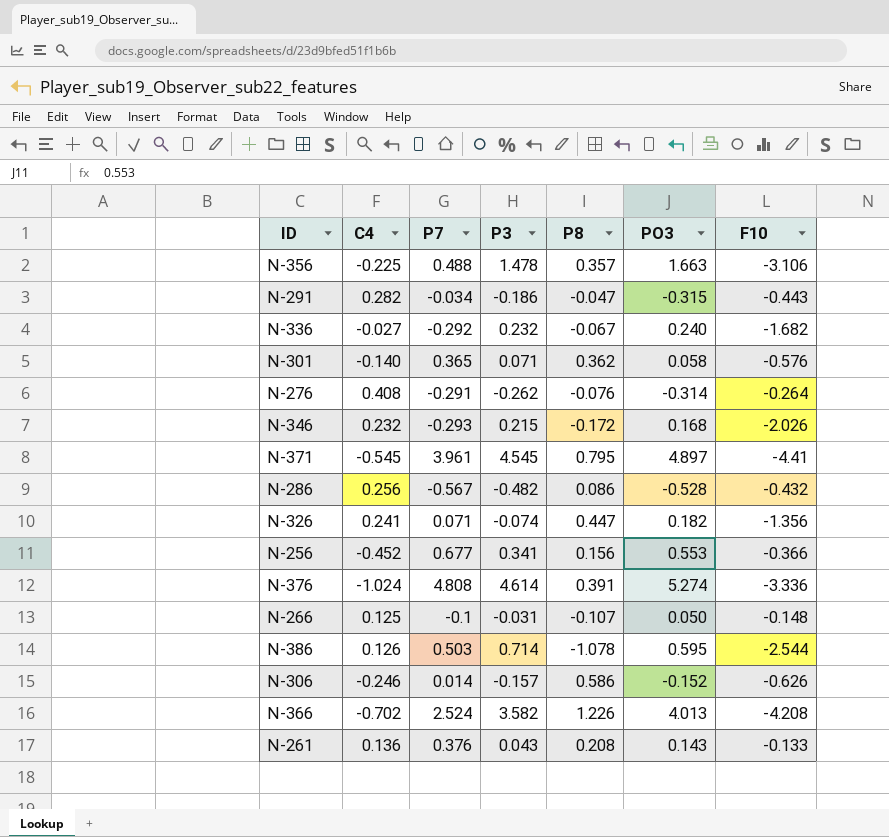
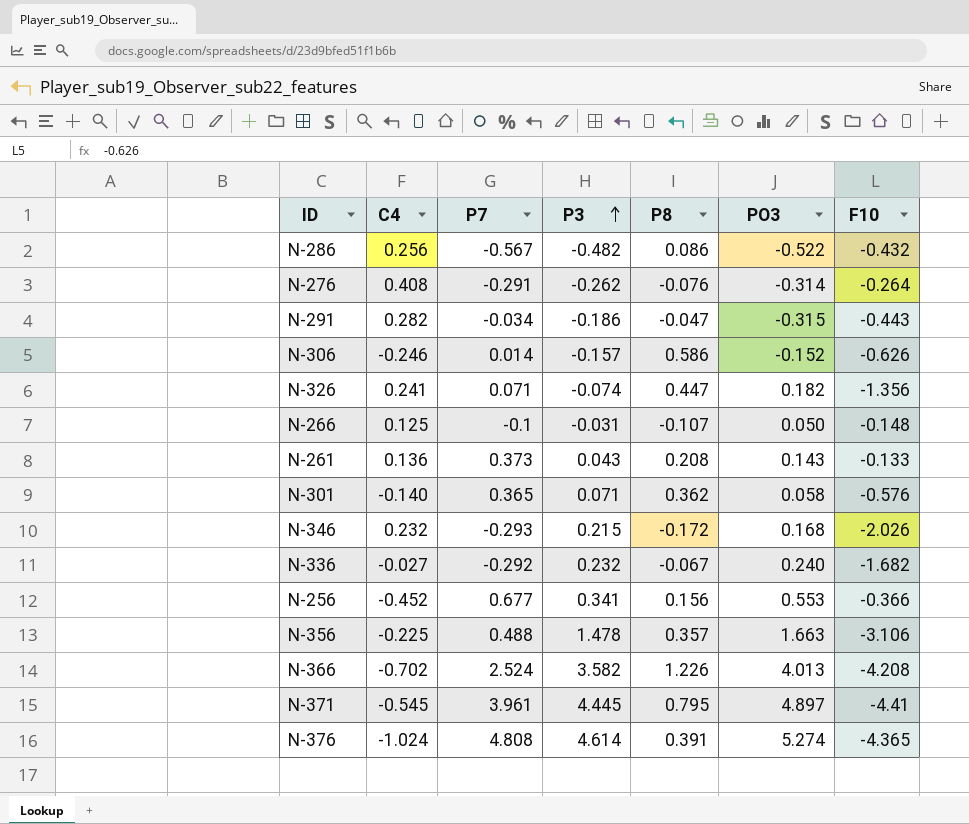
row order: none -> P3 ascending
row N-386: 0.126 | 0.503 | 0.714 | -1.078 | 0.595 | -2.544 -> none
N-286 | PO3: -0.528 -> -0.522
N-261 | P7: 0.376 -> 0.373
N-371 | P3: 4.545 -> 4.445
N-376 | F10: -3.336 -> -4.365

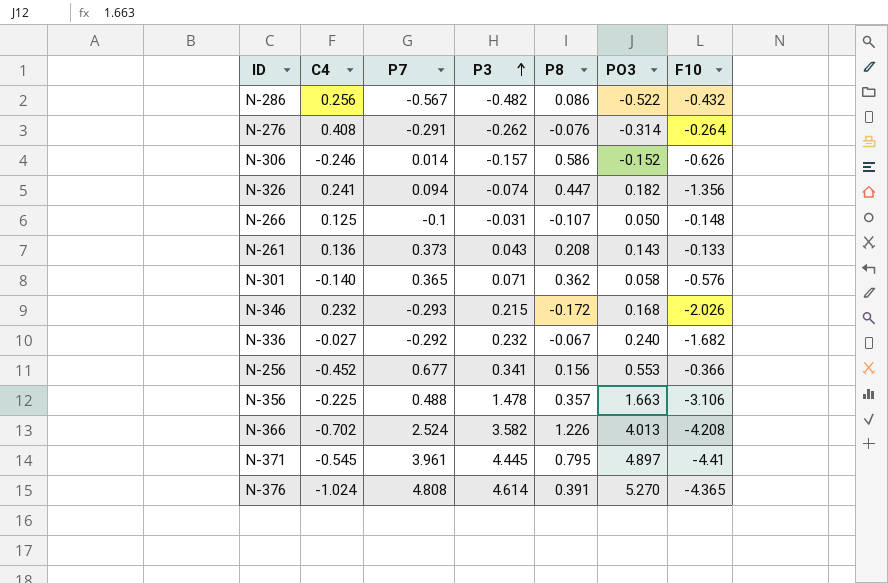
row N-291: 0.282 | -0.034 | -0.186 | -0.047 | -0.315 | -0.443 -> none
N-326 | P7: 0.071 -> 0.094
N-376 | PO3: 5.274 -> 5.270

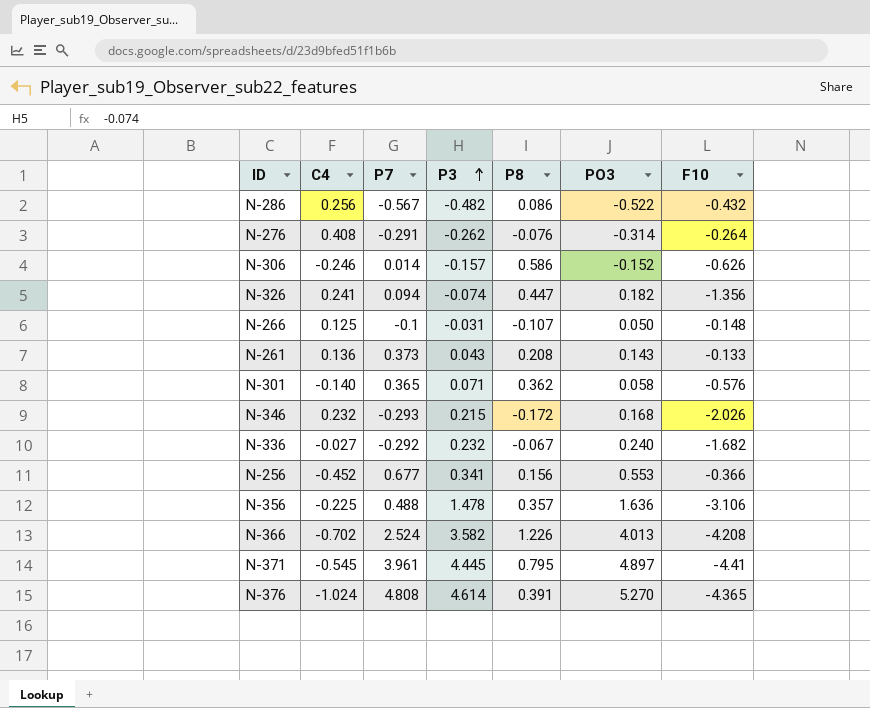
N-356 | PO3: 1.663 -> 1.636

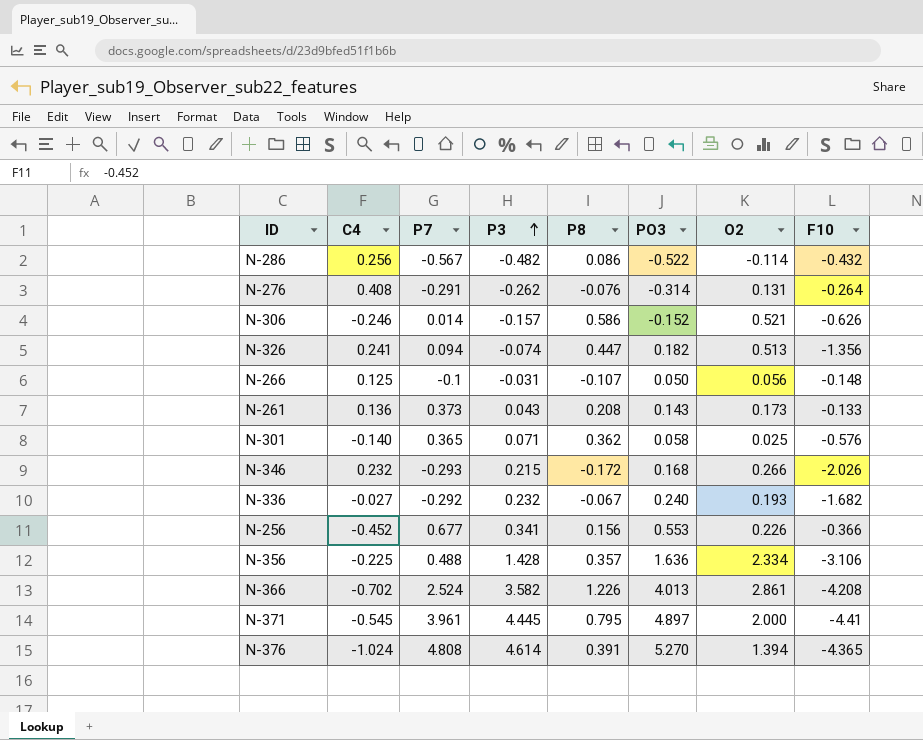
column O2 | position: none -> 7
N-356 | P3: 1.478 -> 1.428

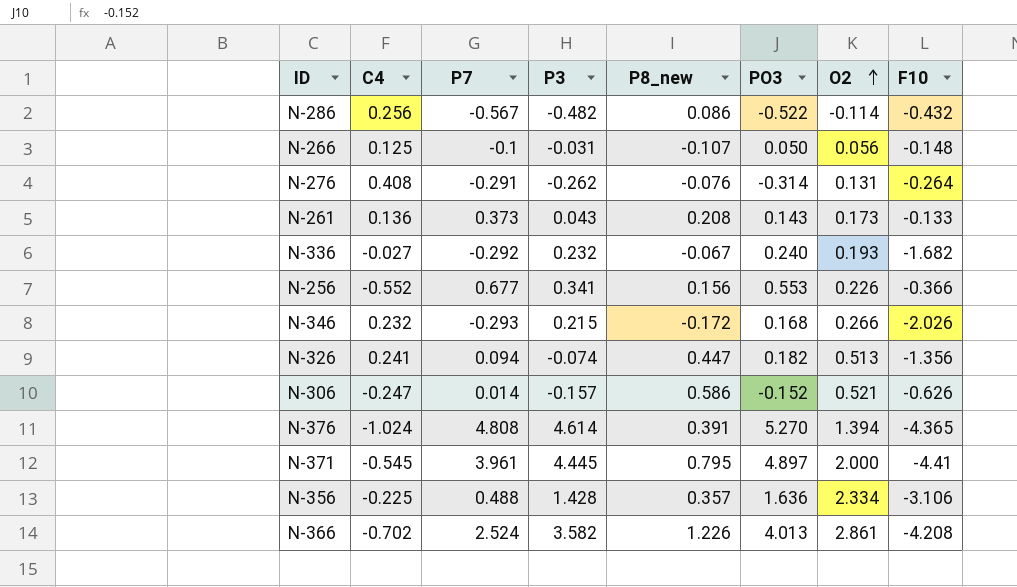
row order: P3 ascending -> O2 ascending
column name: P8 -> P8_new
row N-301: -0.140 | 0.365 | 0.071 | 0.362 | 0.058 | 0.025 | -0.576 -> none
N-256 | C4: -0.452 -> -0.552
N-306 | C4: -0.246 -> -0.247

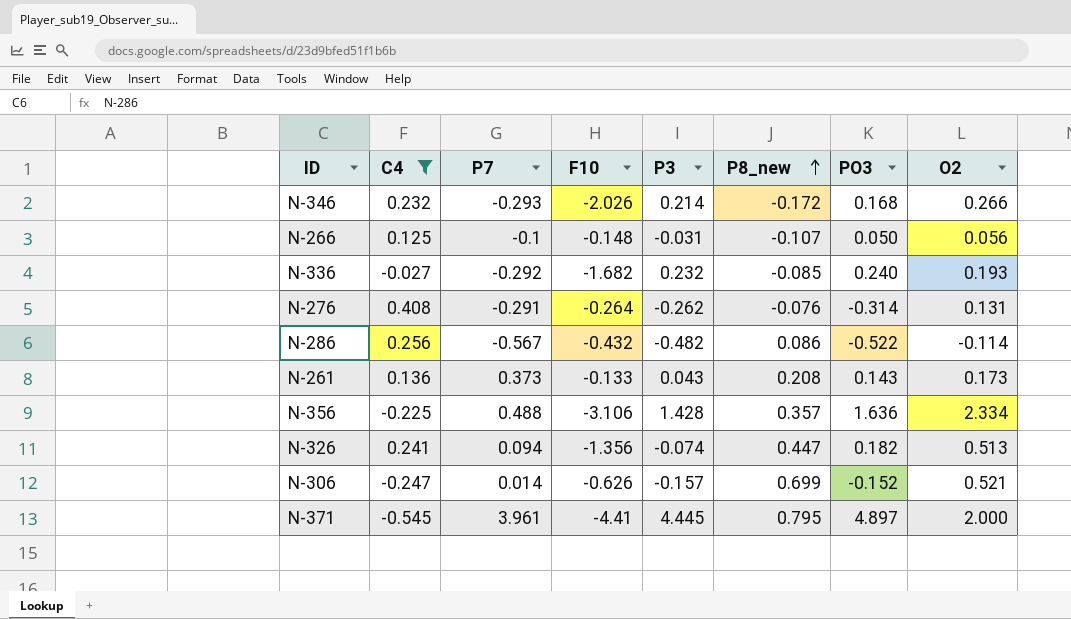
filter: none -> C4 >= -0.545
row order: O2 ascending -> P8_new ascending
column F10 | position: 8 -> 4
N-346 | P3: 0.215 -> 0.214
N-336 | P8_new: -0.067 -> -0.085
N-306 | P8_new: 0.586 -> 0.699

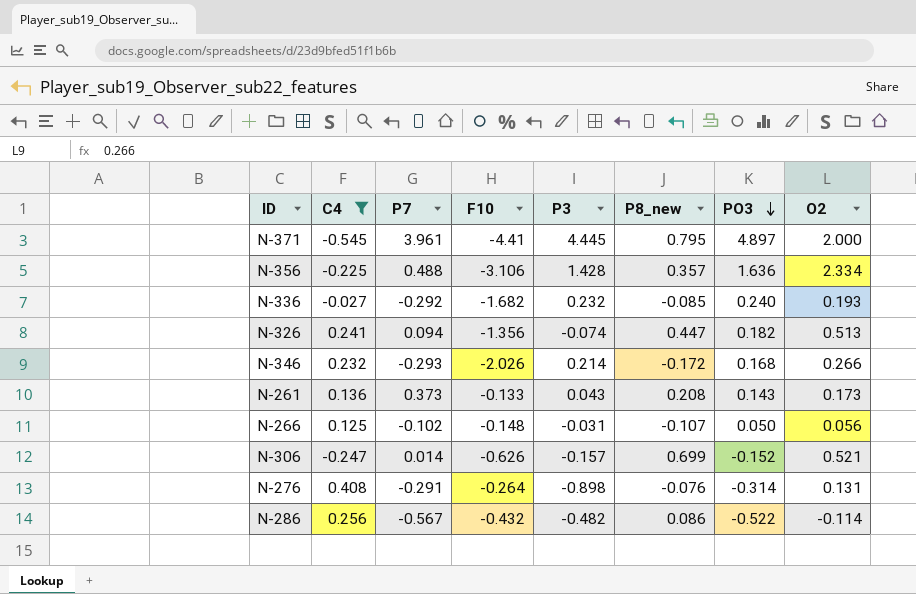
row order: P8_new ascending -> PO3 descending
N-266 | P7: -0.1 -> -0.102
N-276 | P3: -0.262 -> -0.898

